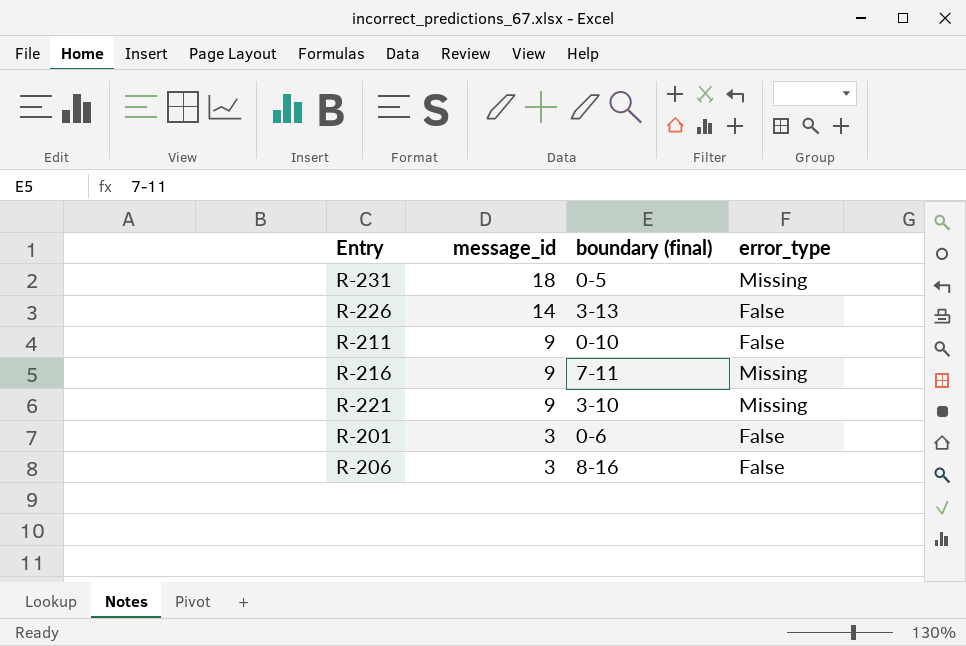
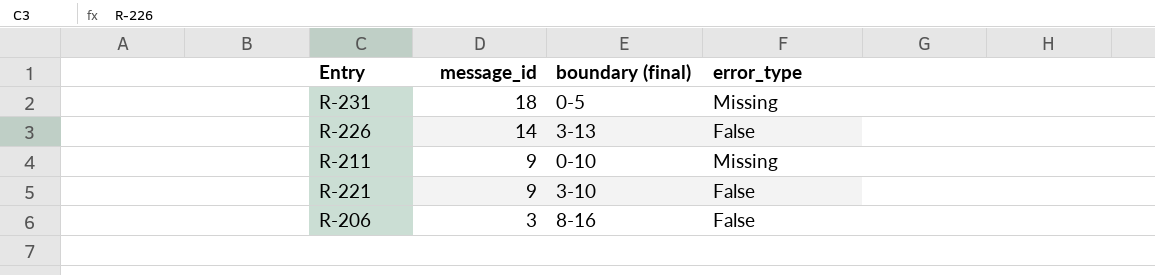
row R-216: 9 | 7-11 | Missing -> none
row R-201: 3 | 0-6 | False -> none
R-211 | error_type: False -> Missing
R-221 | error_type: Missing -> False

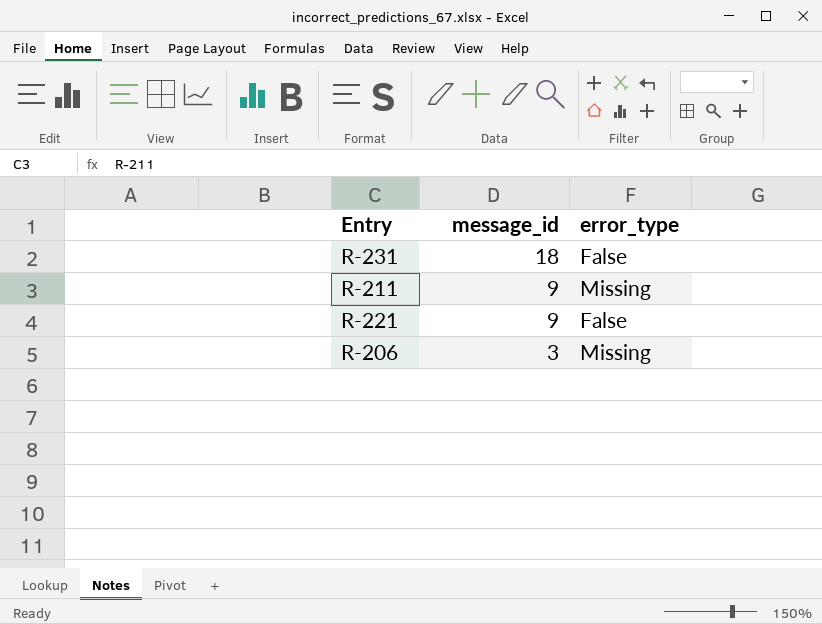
column boundary (final) | position: 3 -> none
row R-226: 14 | 3-13 | False -> none
R-231 | error_type: Missing -> False
R-206 | error_type: False -> Missing

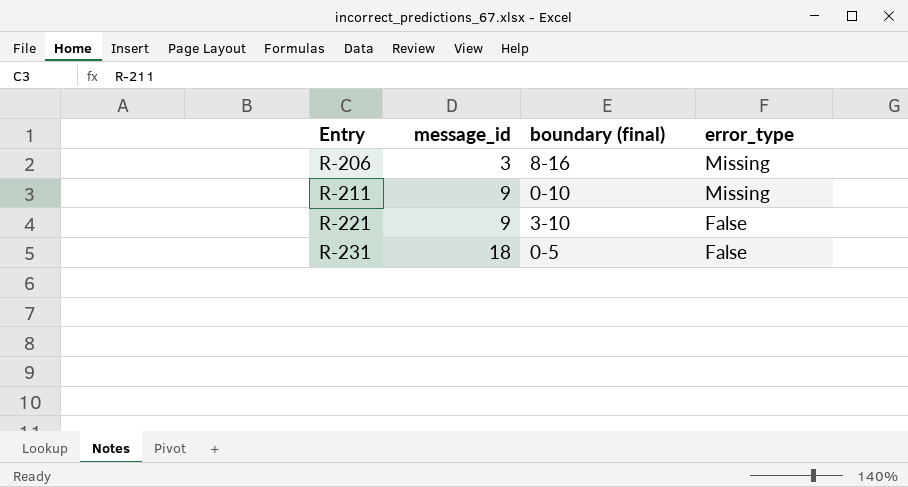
row order: message_id descending -> Entry ascending
column boundary (final) | position: none -> 3

